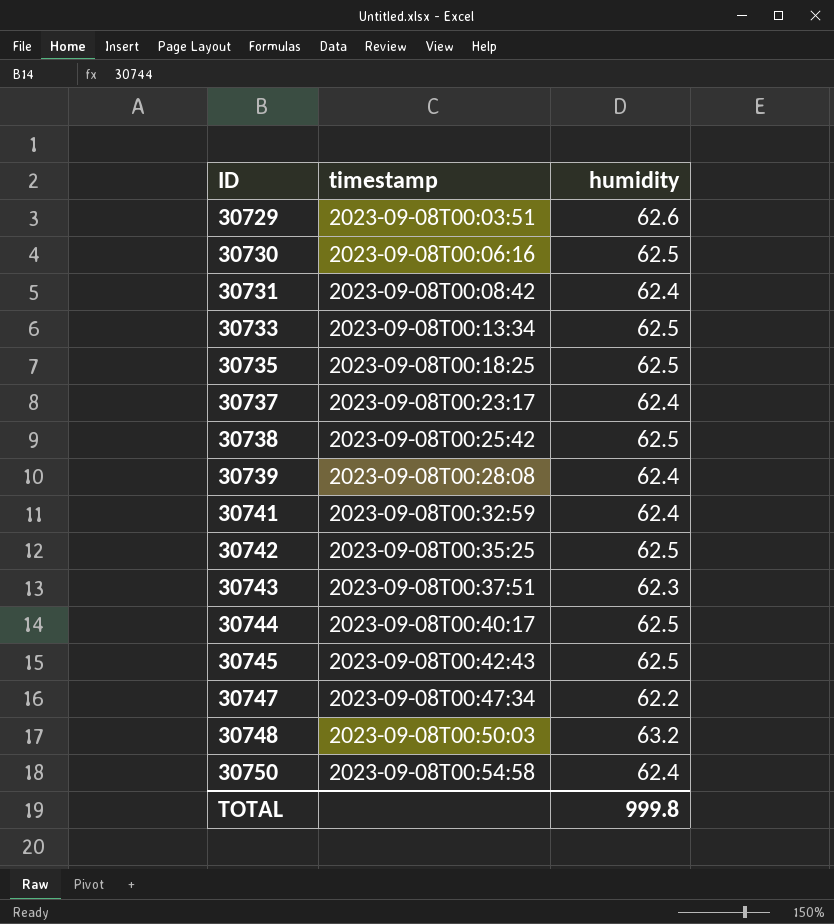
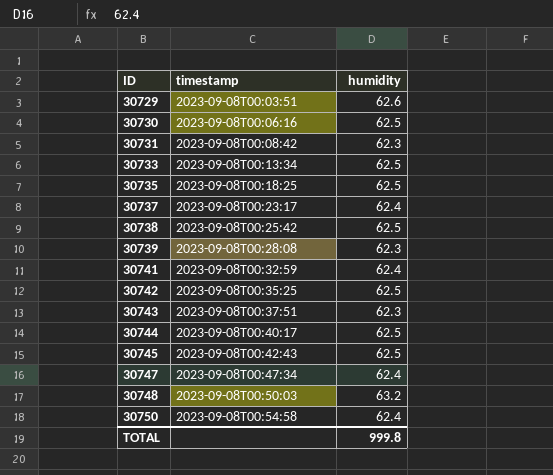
30731 | humidity: 62.4 -> 62.3
30739 | humidity: 62.4 -> 62.3
30747 | humidity: 62.2 -> 62.4

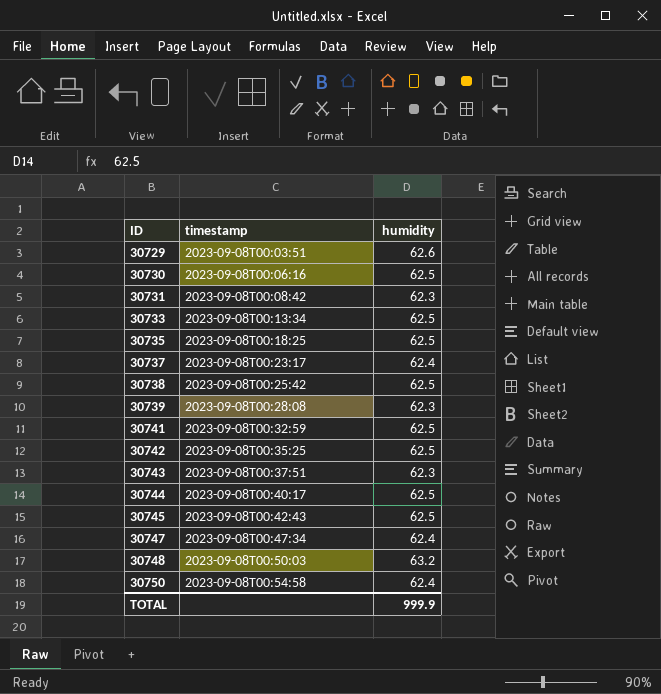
30741 | humidity: 62.4 -> 62.5
TOTAL | humidity: 999.8 -> 999.9

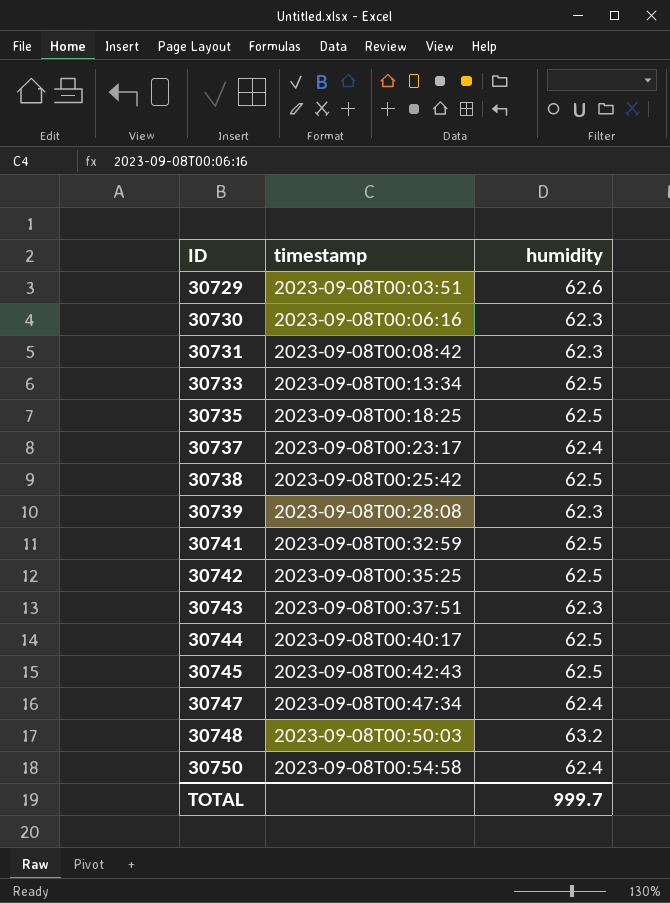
30730 | humidity: 62.5 -> 62.3
TOTAL | humidity: 999.9 -> 999.7

